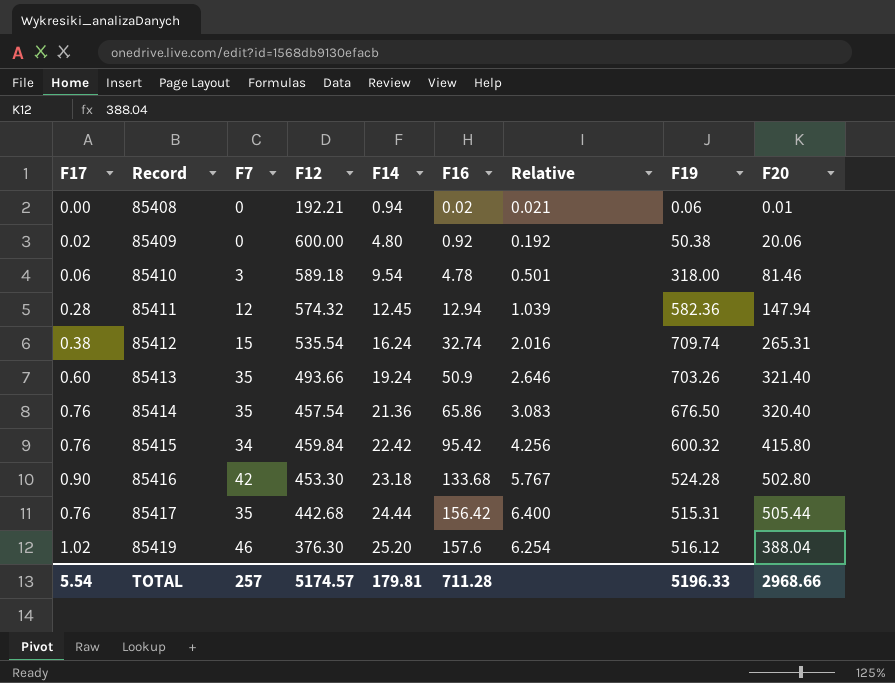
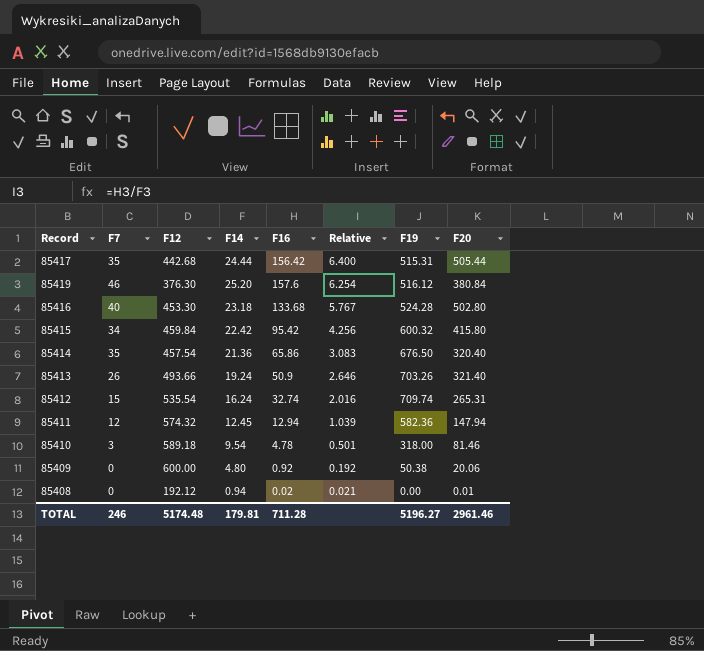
row order: Record ascending -> Relative descending
column F17 | position: 1 -> none
85419 | F20: 388.04 -> 380.84
85416 | F7: 42 -> 40
85413 | F7: 35 -> 26
85408 | F12: 192.21 -> 192.12
85408 | F19: 0.06 -> 0.00
TOTAL | F7: 257 -> 246
TOTAL | F12: 5174.57 -> 5174.48
TOTAL | F19: 5196.33 -> 5196.27
TOTAL | F20: 2968.66 -> 2961.46

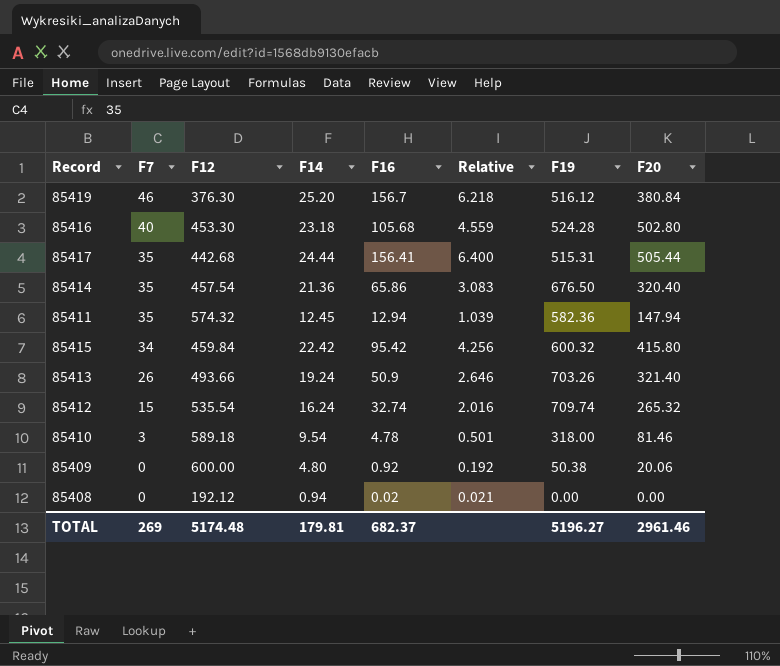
row order: Relative descending -> F7 descending
85419 | F16: 157.6 -> 156.7
85419 | Relative: 6.254 -> 6.218
85416 | F16: 133.68 -> 105.68
85416 | Relative: 5.767 -> 4.559
85417 | F16: 156.42 -> 156.41
85411 | F7: 12 -> 35
85412 | F20: 265.31 -> 265.32
85408 | F20: 0.01 -> 0.00
TOTAL | F7: 246 -> 269
TOTAL | F16: 711.28 -> 682.37

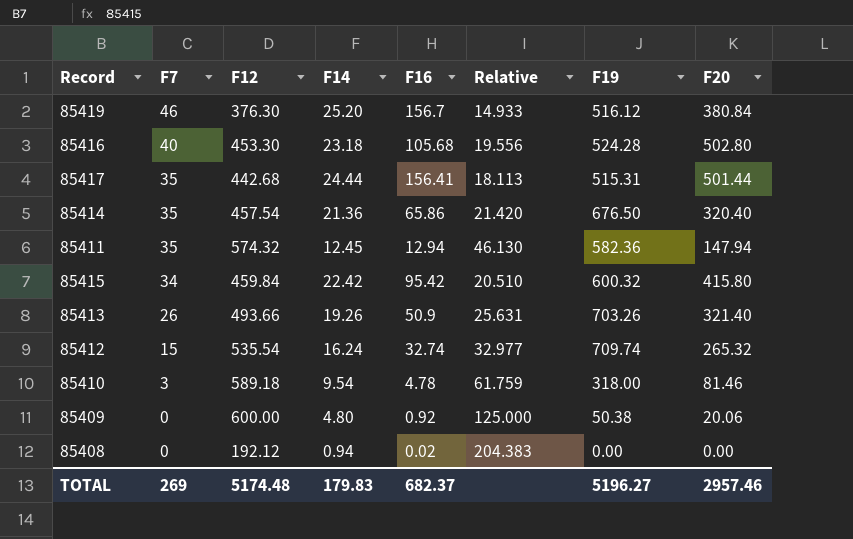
column Relative | formula: [F16] / [F14] -> [F12] / [F14]
85417 | F20: 505.44 -> 501.44
85413 | F14: 19.24 -> 19.26
TOTAL | F14: 179.81 -> 179.83
TOTAL | F20: 2961.46 -> 2957.46

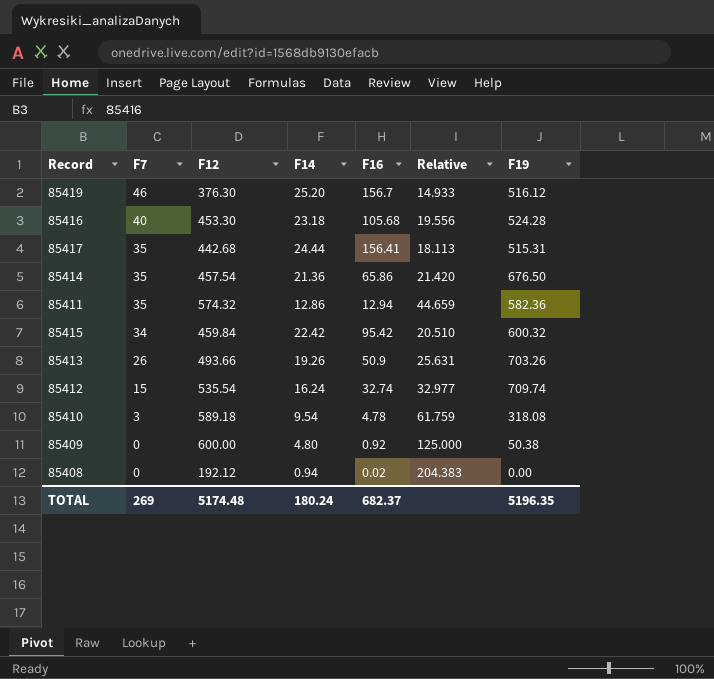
column F20 | position: 8 -> none
85411 | F14: 12.45 -> 12.86
85411 | Relative: 46.130 -> 44.659
85410 | F19: 318.00 -> 318.08
TOTAL | F14: 179.83 -> 180.24
TOTAL | F19: 5196.27 -> 5196.35

